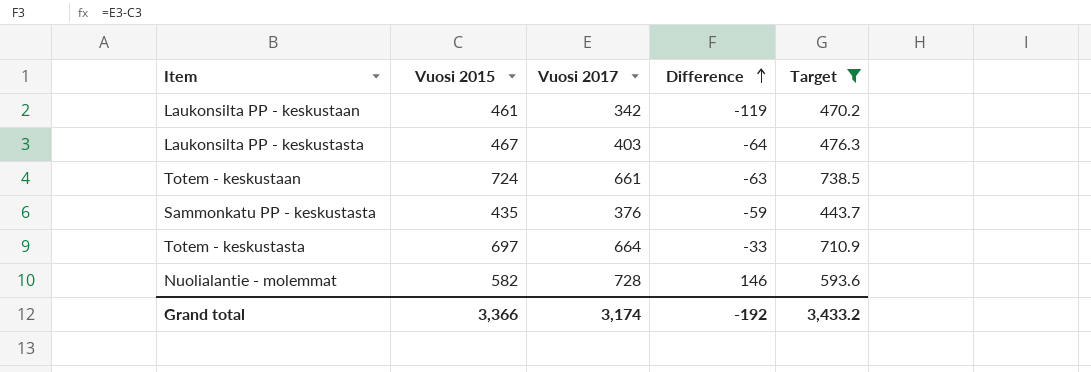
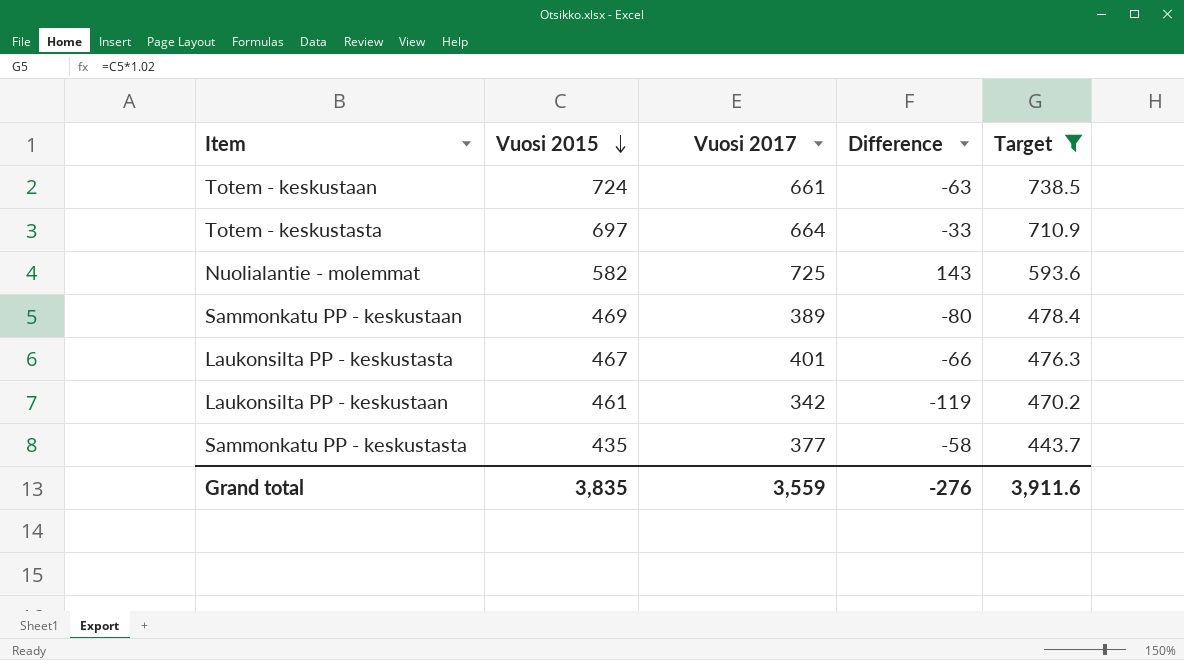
row order: Difference ascending -> Vuosi 2015 descending
Nuolialantie - molemmat | Vuosi 2017: 728 -> 725
Nuolialantie - molemmat | Difference: 146 -> 143
row Sammonkatu PP - keskustaan: none -> 469 | 389 | -80 | 478.4
Laukonsilta PP - keskustasta | Vuosi 2017: 403 -> 401
Laukonsilta PP - keskustasta | Difference: -64 -> -66
Sammonkatu PP - keskustasta | Vuosi 2017: 376 -> 377
Sammonkatu PP - keskustasta | Difference: -59 -> -58
Grand total | Vuosi 2015: 3,366 -> 3,835
Grand total | Vuosi 2017: 3,174 -> 3,559
Grand total | Difference: -192 -> -276
Grand total | Target: 3,433.2 -> 3,911.6

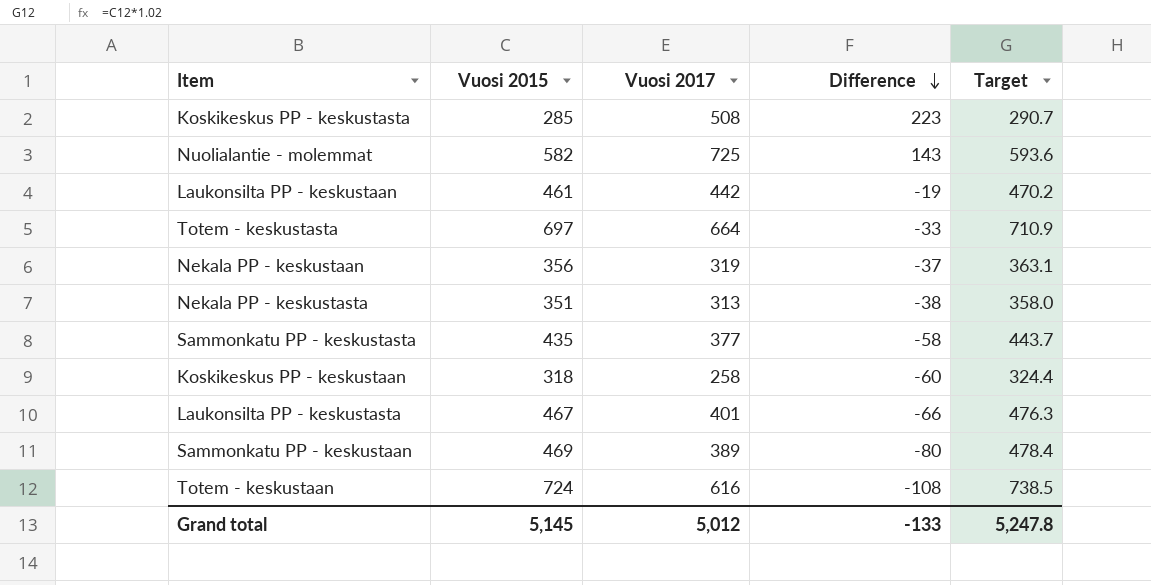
filter: Target >= 443.7 -> none
row order: Vuosi 2015 descending -> Difference descending
Laukonsilta PP - keskustaan | Vuosi 2017: 342 -> 442
Laukonsilta PP - keskustaan | Difference: -119 -> -19
Totem - keskustaan | Vuosi 2017: 661 -> 616
Totem - keskustaan | Difference: -63 -> -108
Grand total | Vuosi 2015: 3,835 -> 5,145
Grand total | Vuosi 2017: 3,559 -> 5,012
Grand total | Difference: -276 -> -133
Grand total | Target: 3,911.6 -> 5,247.8

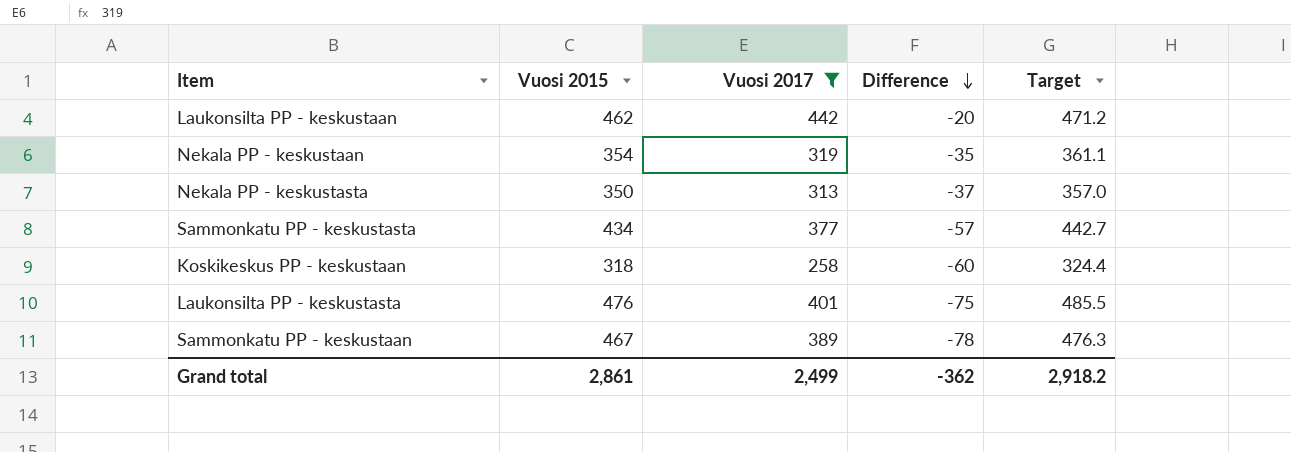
filter: none -> Vuosi 2017 <= 442
Laukonsilta PP - keskustaan | Vuosi 2015: 461 -> 462
Laukonsilta PP - keskustaan | Difference: -19 -> -20
Laukonsilta PP - keskustaan | Target: 470.2 -> 471.2
Nekala PP - keskustaan | Vuosi 2015: 356 -> 354
Nekala PP - keskustaan | Difference: -37 -> -35
Nekala PP - keskustaan | Target: 363.1 -> 361.1
Nekala PP - keskustasta | Vuosi 2015: 351 -> 350
Nekala PP - keskustasta | Difference: -38 -> -37
Nekala PP - keskustasta | Target: 358.0 -> 357.0
Sammonkatu PP - keskustasta | Vuosi 2015: 435 -> 434
Sammonkatu PP - keskustasta | Difference: -58 -> -57
Sammonkatu PP - keskustasta | Target: 443.7 -> 442.7
Laukonsilta PP - keskustasta | Vuosi 2015: 467 -> 476
Laukonsilta PP - keskustasta | Difference: -66 -> -75
Laukonsilta PP - keskustasta | Target: 476.3 -> 485.5
Sammonkatu PP - keskustaan | Vuosi 2015: 469 -> 467
Sammonkatu PP - keskustaan | Difference: -80 -> -78
Sammonkatu PP - keskustaan | Target: 478.4 -> 476.3
Grand total | Vuosi 2015: 5,145 -> 2,861
Grand total | Vuosi 2017: 5,012 -> 2,499
Grand total | Difference: -133 -> -362
Grand total | Target: 5,247.8 -> 2,918.2

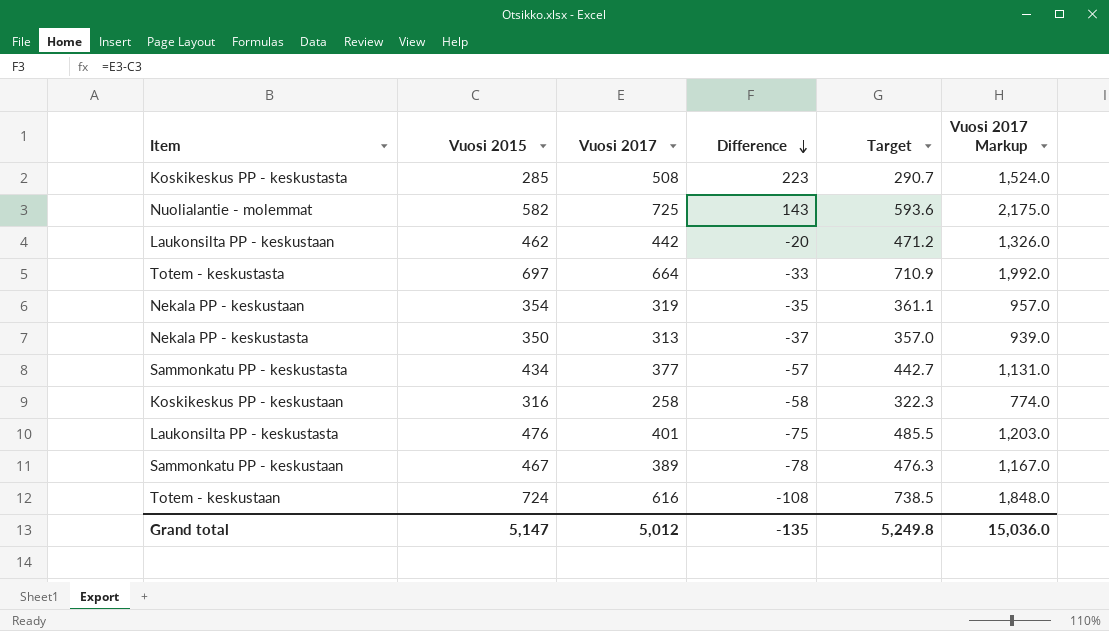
filter: Vuosi 2017 <= 442 -> none
column Vuosi 2017 Markup | formula: none -> [Vuosi 2017] * 3
Koskikeskus PP - keskustaan | Vuosi 2015: 318 -> 316
Koskikeskus PP - keskustaan | Difference: -60 -> -58
Koskikeskus PP - keskustaan | Target: 324.4 -> 322.3
Grand total | Vuosi 2015: 2,861 -> 5,147
Grand total | Vuosi 2017: 2,499 -> 5,012
Grand total | Difference: -362 -> -135
Grand total | Target: 2,918.2 -> 5,249.8

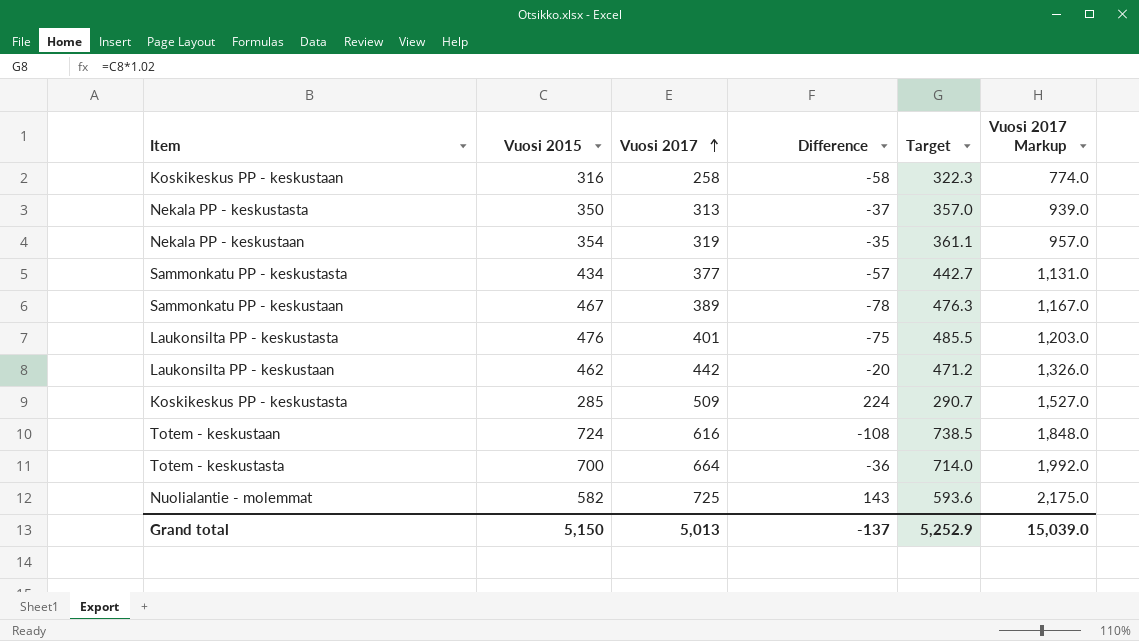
row order: Difference descending -> Vuosi 2017 ascending
Koskikeskus PP - keskustasta | Vuosi 2017: 508 -> 509
Koskikeskus PP - keskustasta | Difference: 223 -> 224
Koskikeskus PP - keskustasta | Vuosi 2017 Markup: 1,524.0 -> 1,527.0
Totem - keskustasta | Vuosi 2015: 697 -> 700
Totem - keskustasta | Difference: -33 -> -36
Totem - keskustasta | Target: 710.9 -> 714.0
Grand total | Vuosi 2015: 5,147 -> 5,150
Grand total | Vuosi 2017: 5,012 -> 5,013
Grand total | Difference: -135 -> -137
Grand total | Target: 5,249.8 -> 5,252.9
Grand total | Vuosi 2017 Markup: 15,036.0 -> 15,039.0

